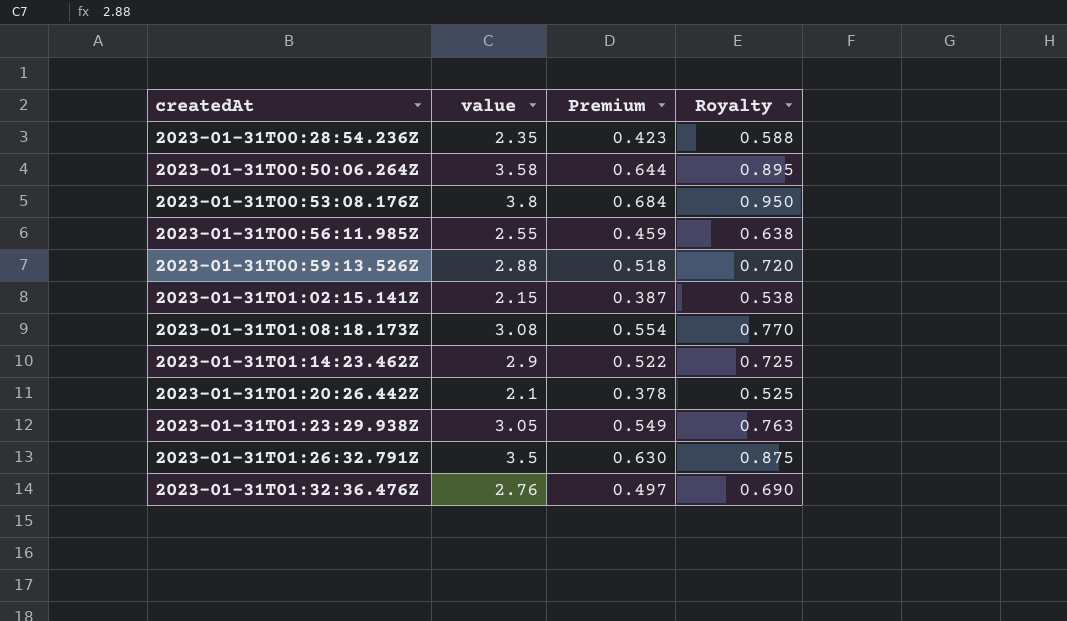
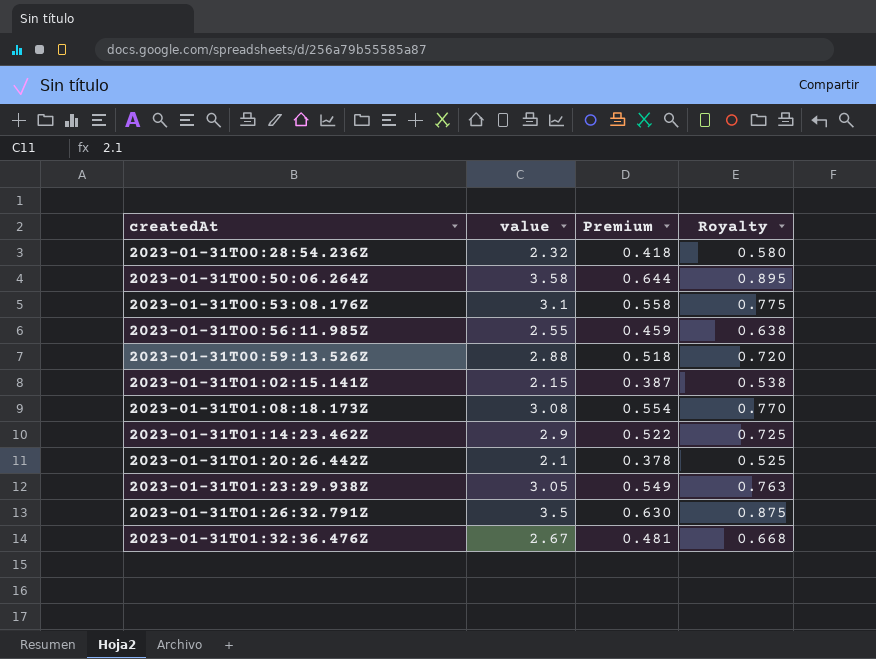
2023-01-31T00:28:54.236Z | value: 2.35 -> 2.32
2023-01-31T00:28:54.236Z | Premium: 0.423 -> 0.418
2023-01-31T00:28:54.236Z | Royalty: 0.588 -> 0.580
2023-01-31T00:53:08.176Z | value: 3.8 -> 3.1
2023-01-31T00:53:08.176Z | Premium: 0.684 -> 0.558
2023-01-31T00:53:08.176Z | Royalty: 0.950 -> 0.775
2023-01-31T01:32:36.476Z | value: 2.76 -> 2.67
2023-01-31T01:32:36.476Z | Premium: 0.497 -> 0.481
2023-01-31T01:32:36.476Z | Royalty: 0.690 -> 0.668

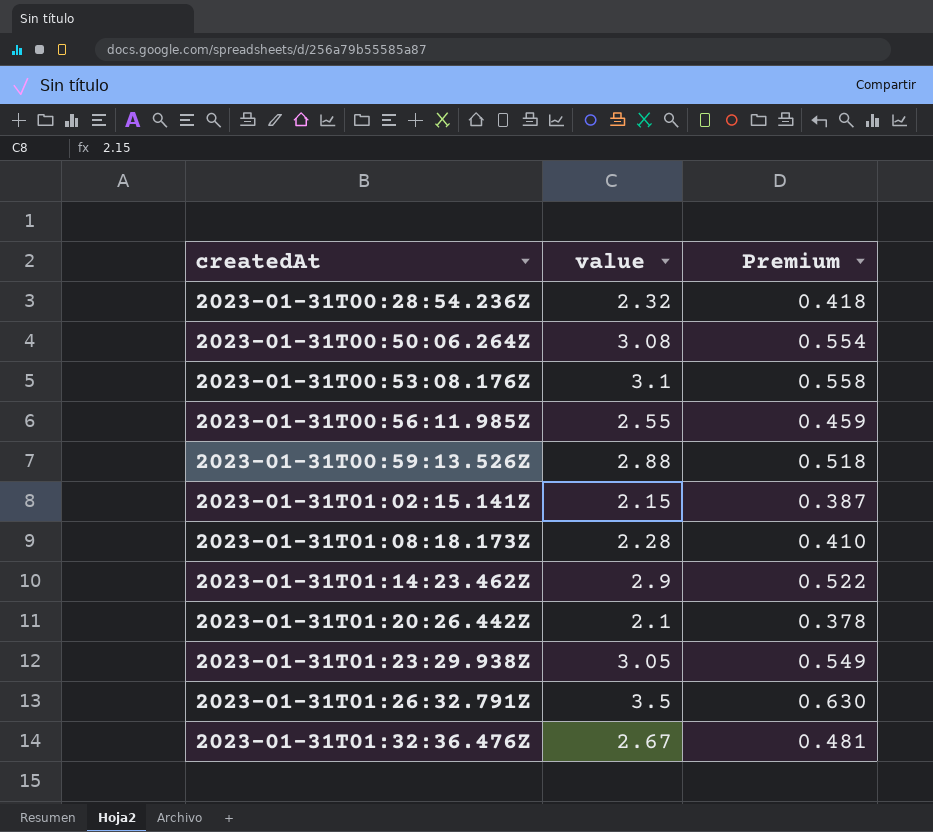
column Royalty | formula: [value] * 0.25 -> none
2023-01-31T00:50:06.264Z | value: 3.58 -> 3.08
2023-01-31T00:50:06.264Z | Premium: 0.644 -> 0.554
2023-01-31T01:08:18.173Z | value: 3.08 -> 2.28
2023-01-31T01:08:18.173Z | Premium: 0.554 -> 0.410

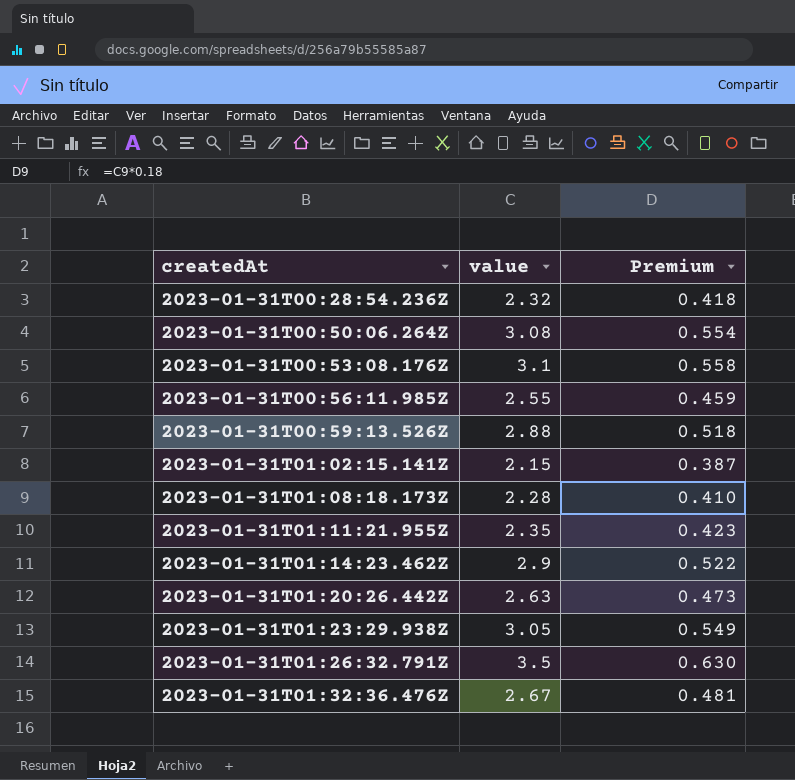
row 2023-01-31T01:11:21.955Z: none -> 2.35 | 0.423
2023-01-31T01:20:26.442Z | value: 2.1 -> 2.63
2023-01-31T01:20:26.442Z | Premium: 0.378 -> 0.473

